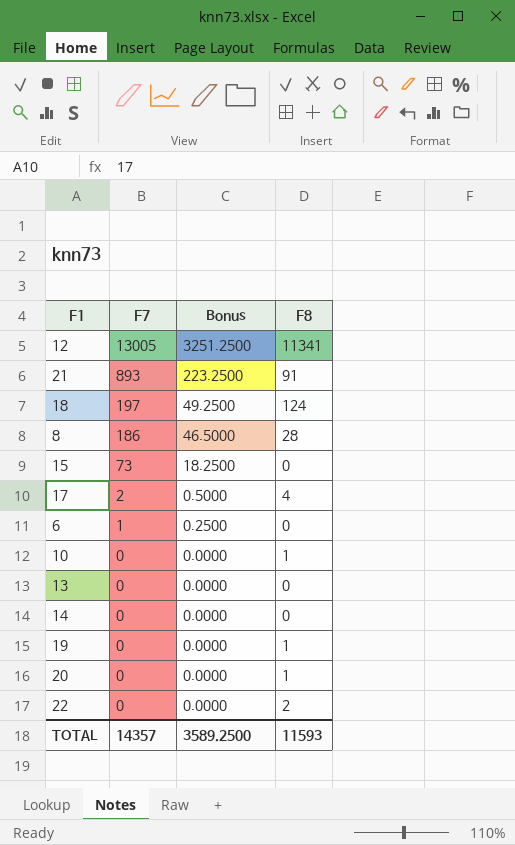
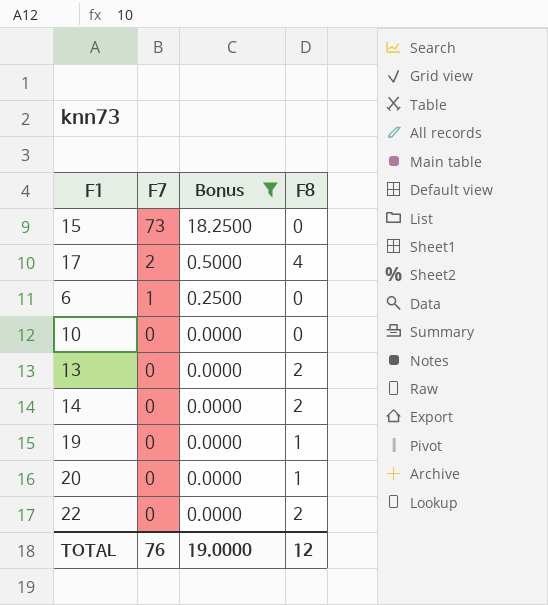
filter: none -> Bonus <= 18.2500
10 | F8: 1 -> 0
13 | F8: 0 -> 2
14 | F8: 0 -> 2
TOTAL | F7: 14357 -> 76
TOTAL | Bonus: 3589.2500 -> 19.0000
TOTAL | F8: 11593 -> 12

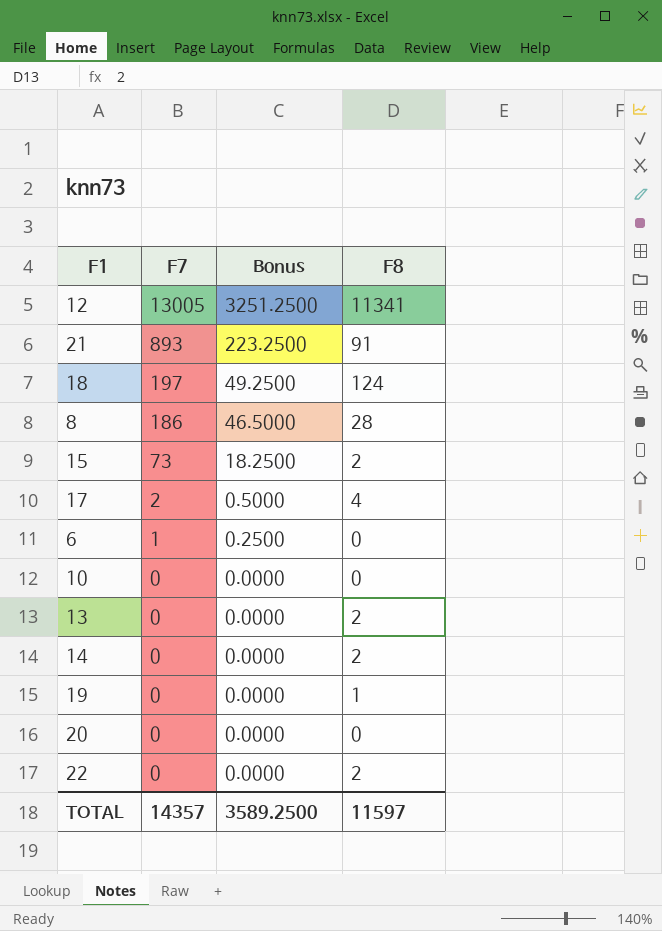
filter: Bonus <= 18.2500 -> none
15 | F8: 0 -> 2
20 | F8: 1 -> 0
TOTAL | F7: 76 -> 14357
TOTAL | Bonus: 19.0000 -> 3589.2500
TOTAL | F8: 12 -> 11597

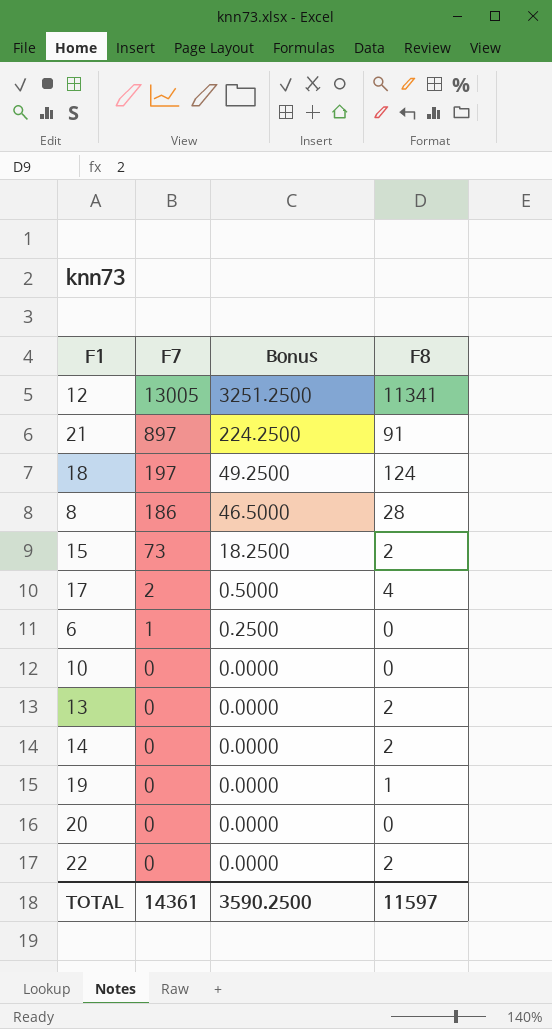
21 | F7: 893 -> 897
21 | Bonus: 223.2500 -> 224.2500
TOTAL | F7: 14357 -> 14361
TOTAL | Bonus: 3589.2500 -> 3590.2500

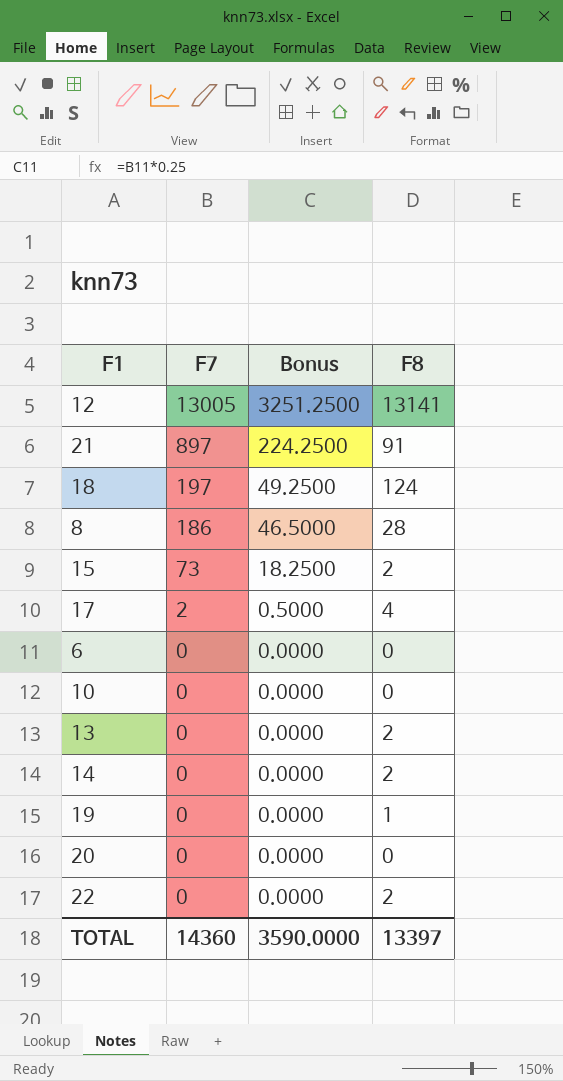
12 | F8: 11341 -> 13141
6 | F7: 1 -> 0
6 | Bonus: 0.2500 -> 0.0000
TOTAL | F7: 14361 -> 14360
TOTAL | Bonus: 3590.2500 -> 3590.0000
TOTAL | F8: 11597 -> 13397

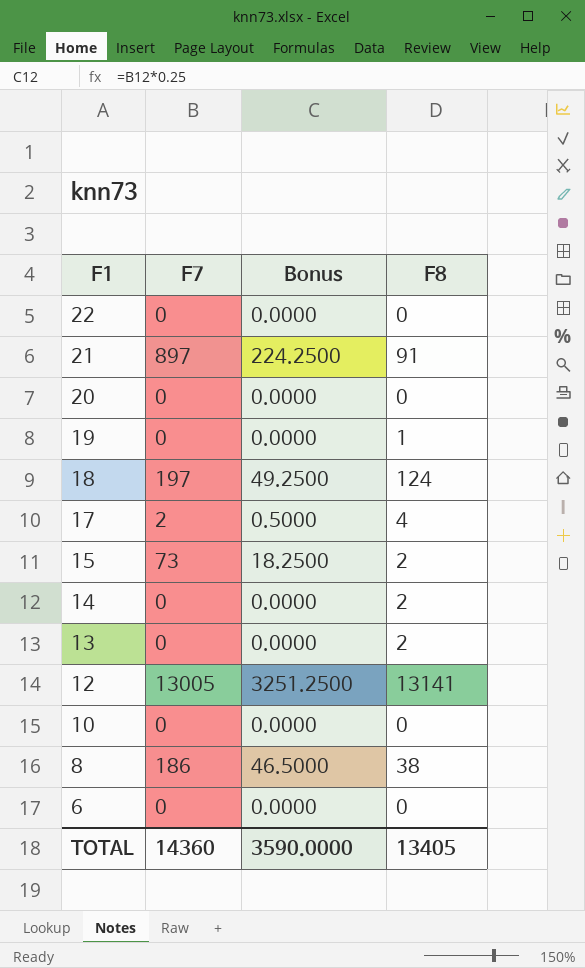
row order: F7 descending -> F1 descending
22 | F8: 2 -> 0
8 | F8: 28 -> 38
TOTAL | F8: 13397 -> 13405

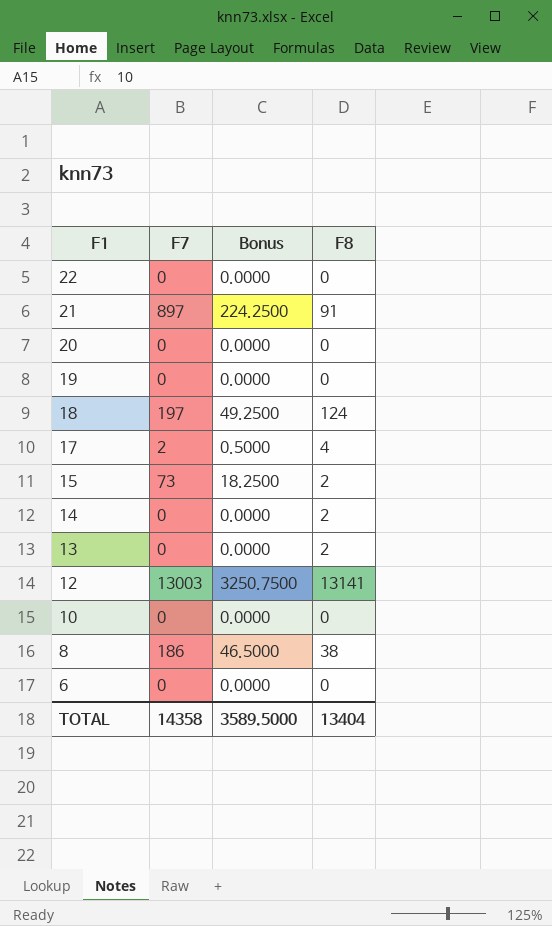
19 | F8: 1 -> 0
12 | F7: 13005 -> 13003
12 | Bonus: 3251.2500 -> 3250.7500
TOTAL | F7: 14360 -> 14358
TOTAL | Bonus: 3590.0000 -> 3589.5000
TOTAL | F8: 13405 -> 13404

